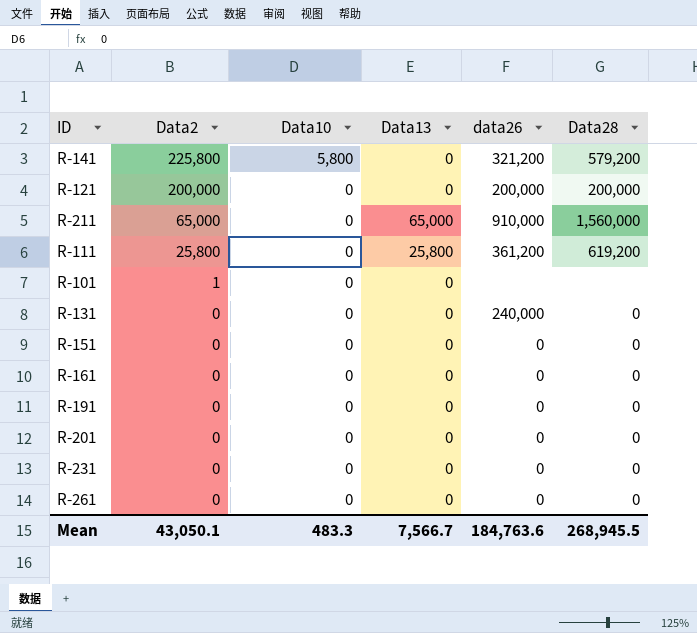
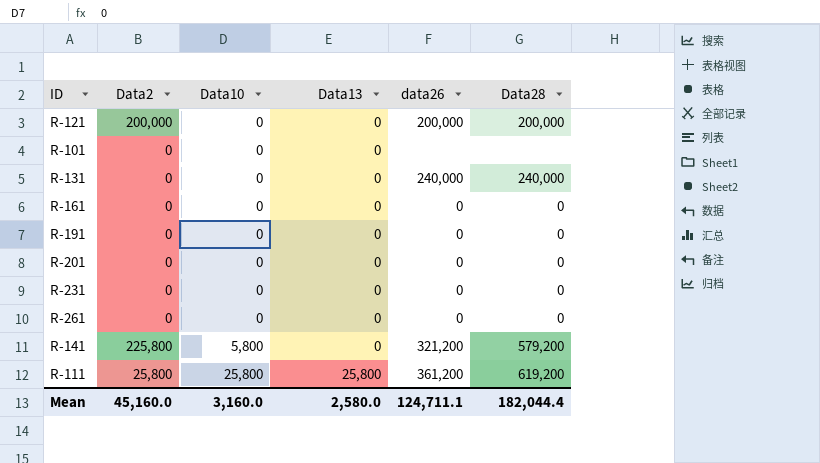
row order: Data2 descending -> Data10 ascending
row R-211: 65,000 | 0 | 65,000 | 910,000 | 1,560,000 -> none
row R-151: 0 | 0 | 0 | 0 | 0 -> none
R-101 | Data2: 1 -> 0
R-131 | Data28: 0 -> 240,000
R-111 | Data10: 0 -> 25,800
Mean | Data2: 43,050.1 -> 45,160.0
Mean | Data10: 483.3 -> 3,160.0
Mean | Data13: 7,566.7 -> 2,580.0
Mean | data26: 184,763.6 -> 124,711.1
Mean | Data28: 268,945.5 -> 182,044.4

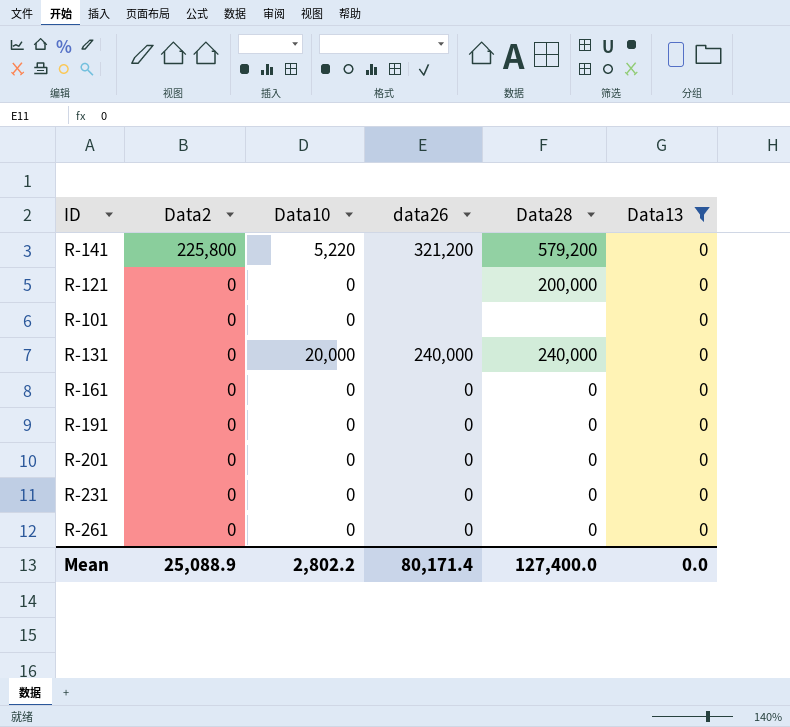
filter: none -> Data13 = 0
row order: Data10 ascending -> Data2 descending
column Data13 | position: 4 -> 6
R-141 | Data10: 5,800 -> 5,220
R-121 | Data2: 200,000 -> 0
R-121 | data26: 200,000 -> none
R-131 | Data10: 0 -> 20,000
Mean | Data2: 45,160.0 -> 25,088.9
Mean | Data10: 3,160.0 -> 2,802.2
Mean | data26: 124,711.1 -> 80,171.4
Mean | Data28: 182,044.4 -> 127,400.0
Mean | Data13: 2,580.0 -> 0.0

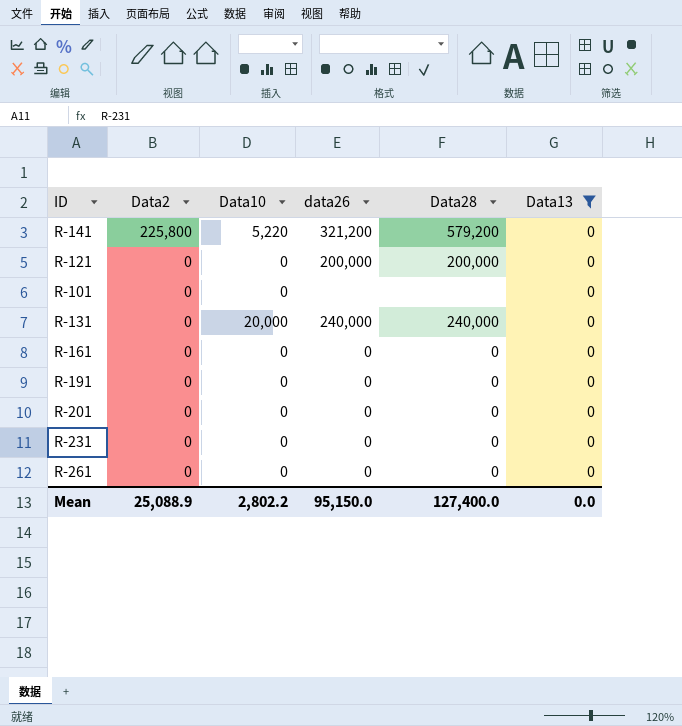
R-121 | data26: none -> 200,000
Mean | data26: 80,171.4 -> 95,150.0

